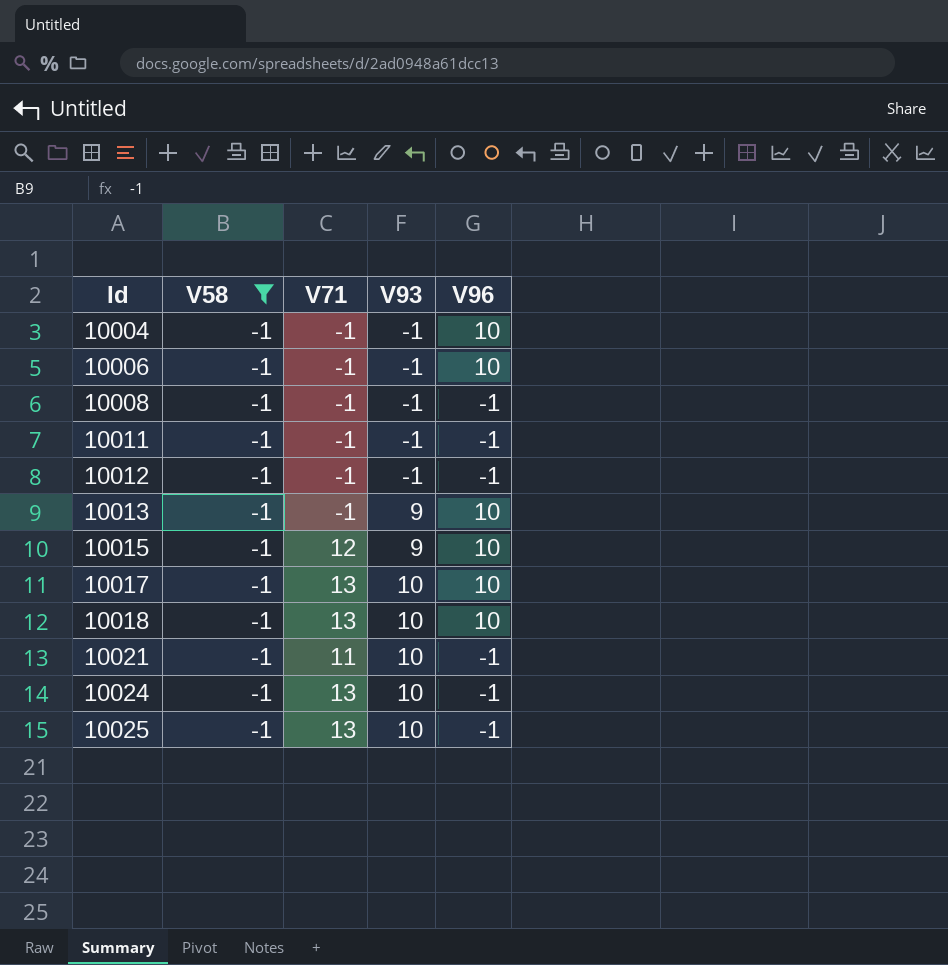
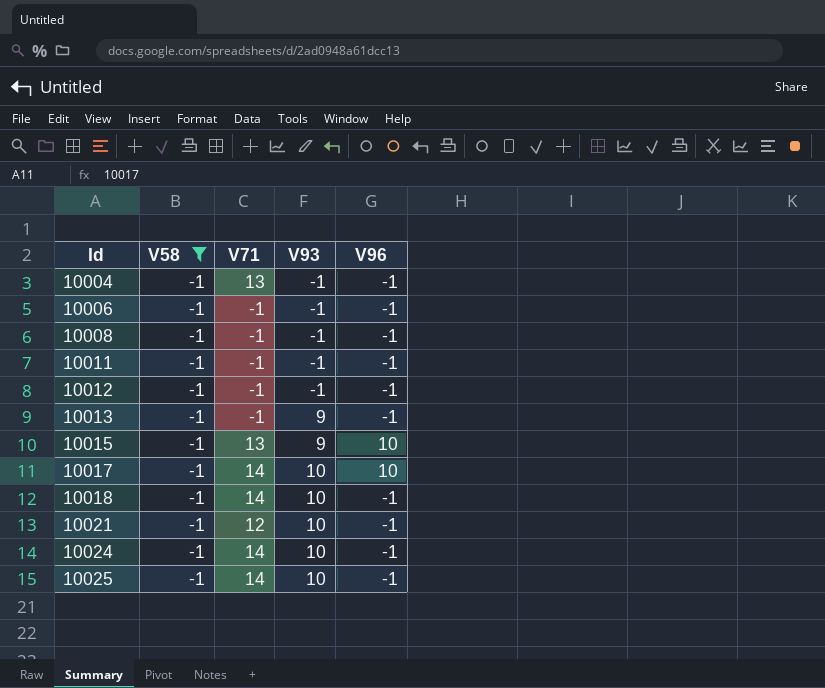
10004 | V71: -1 -> 13
10004 | V96: 10 -> -1
10006 | V96: 10 -> -1
10013 | V96: 10 -> -1
10015 | V71: 12 -> 13
10017 | V71: 13 -> 14
10018 | V71: 13 -> 14
10018 | V96: 10 -> -1
10021 | V71: 11 -> 12
10024 | V71: 13 -> 14
10025 | V71: 13 -> 14

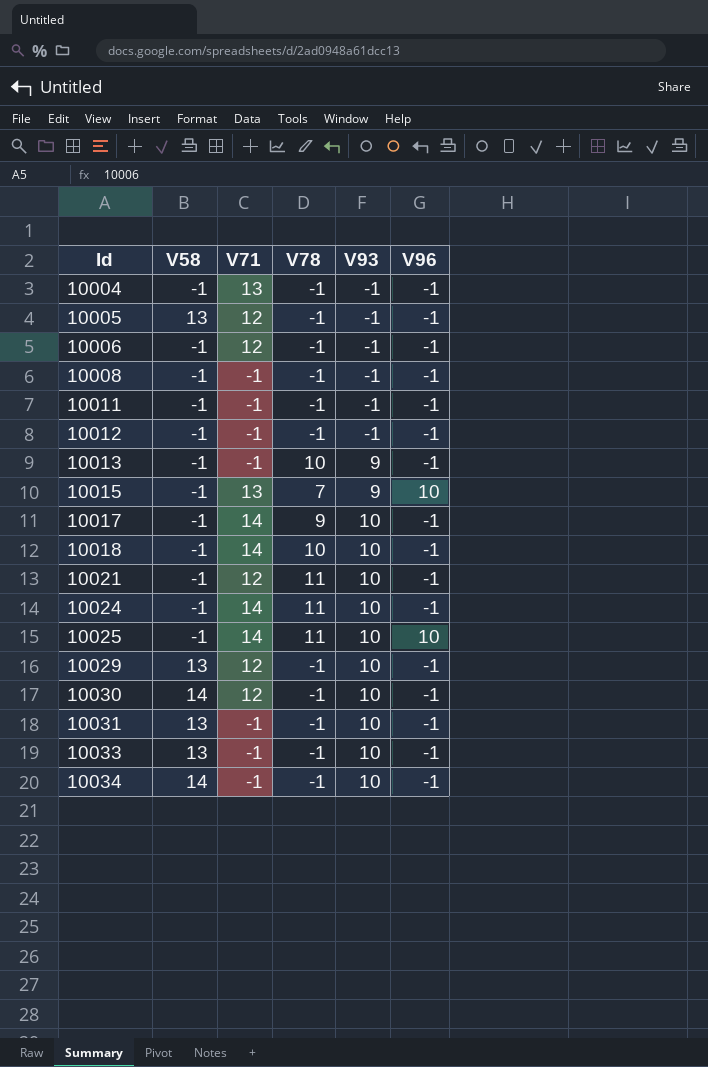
filter: V58 = -1 -> none
column V78 | position: none -> 4
10006 | V71: -1 -> 12
10017 | V96: 10 -> -1
10025 | V96: -1 -> 10

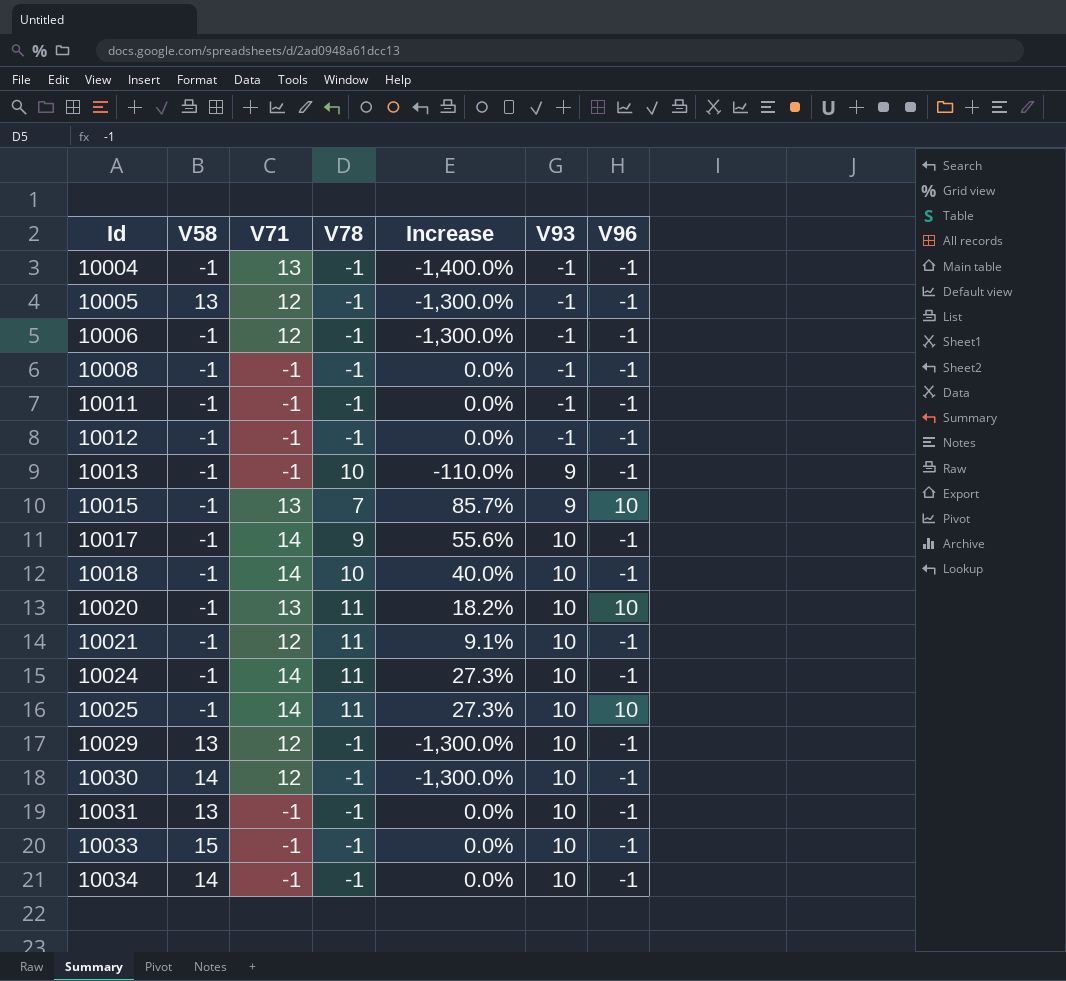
column Increase | formula: none -> ([V71] - [V78]) / [V78]
row 10020: none -> -1 | 13 | 11 | 18.2% | 10 | 10
10033 | V58: 13 -> 15

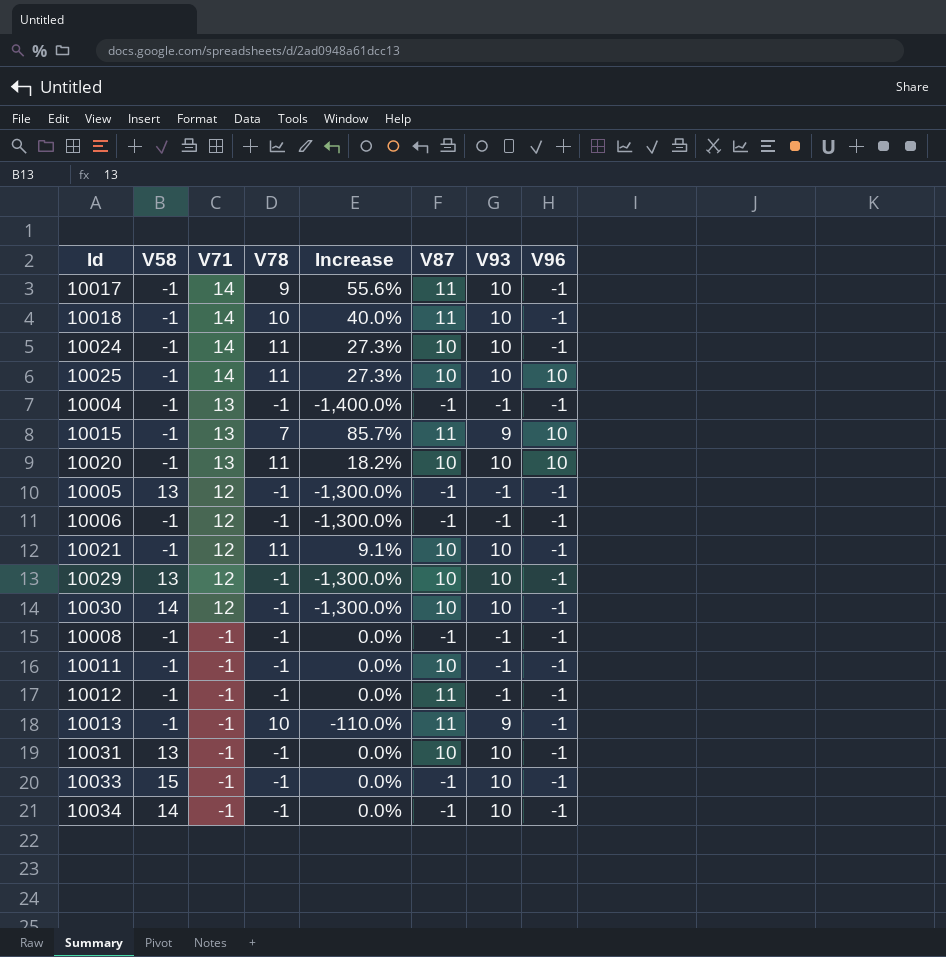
row order: Id ascending -> V71 descending
column V87 | position: none -> 6

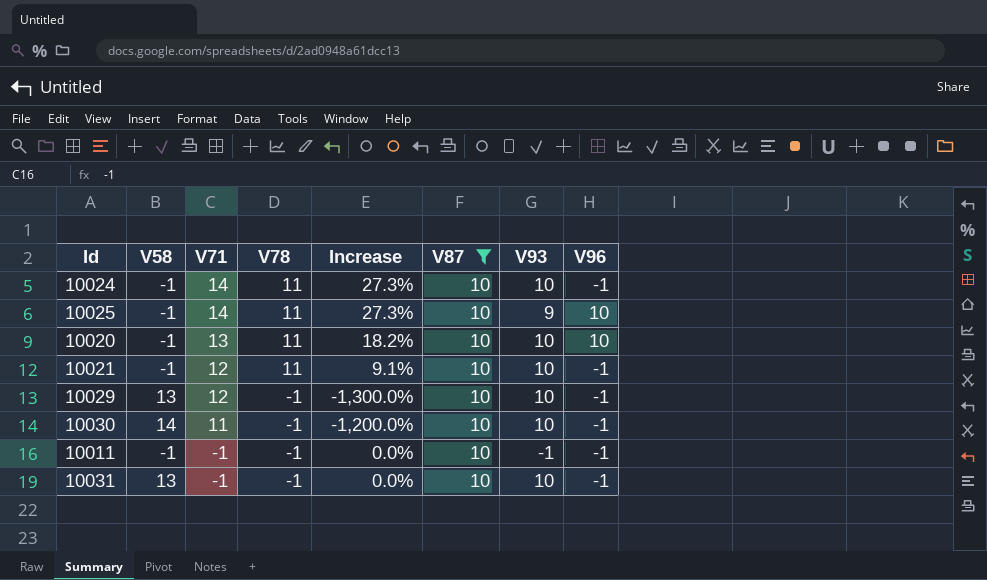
filter: none -> V87 = 10
10025 | V93: 10 -> 9
10030 | V71: 12 -> 11
10030 | Increase: -1,300.0% -> -1,200.0%

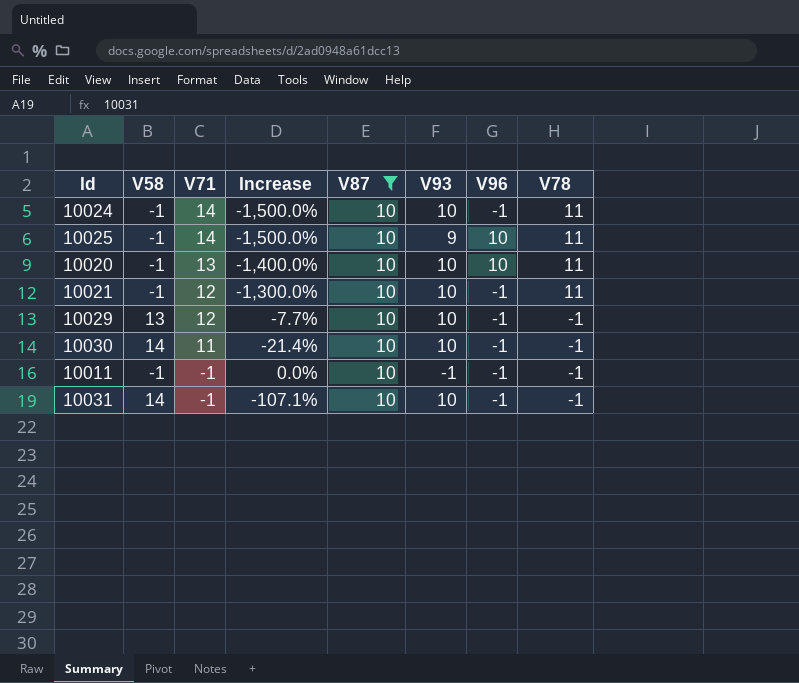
column Increase | formula: ([V71] - [V78]) / [V78] -> ([V71] - [V58]) / [V58]
column V78 | position: 4 -> 8
10031 | V58: 13 -> 14

